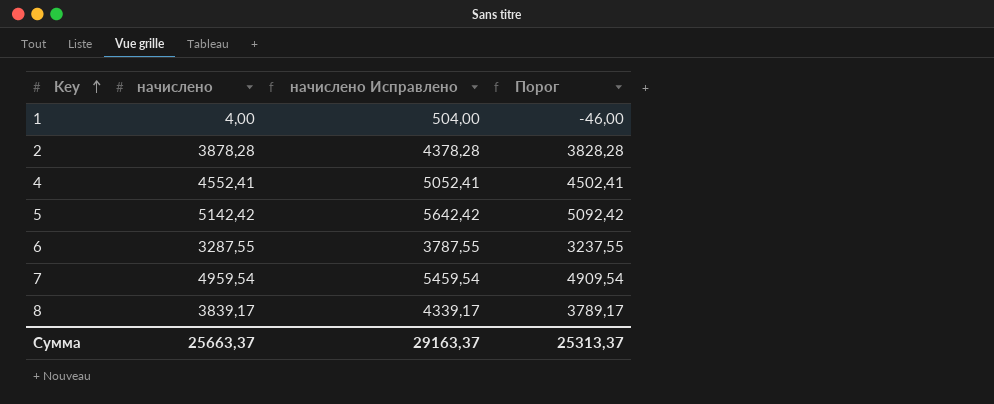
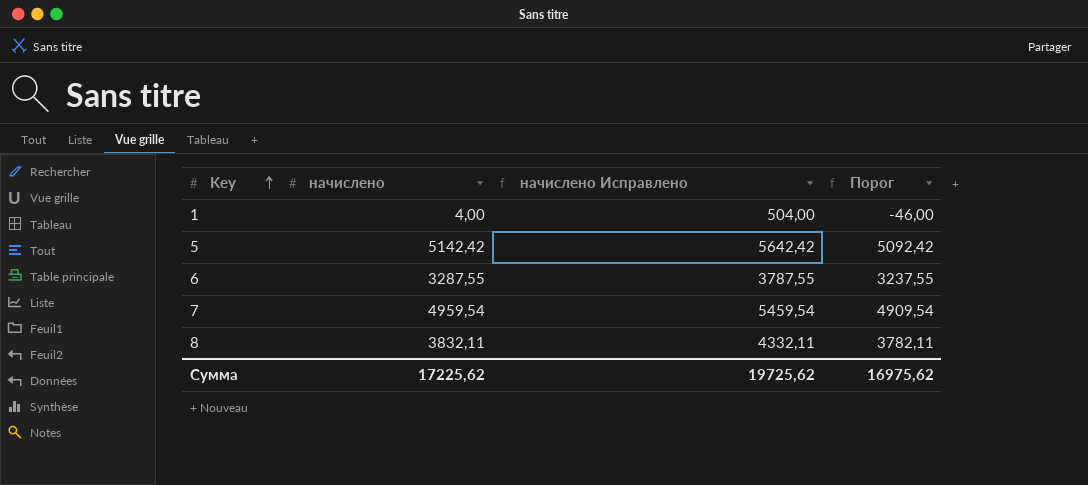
row 2: 3878,28 | 4378,28 | 3828,28 -> none
row 4: 4552,41 | 5052,41 | 4502,41 -> none
8 | начислено: 3839,17 -> 3832,11
8 | начислено Исправлено: 4339,17 -> 4332,11
8 | Порог: 3789,17 -> 3782,11
Сумма | начислено: 25663,37 -> 17225,62
Сумма | начислено Исправлено: 29163,37 -> 19725,62
Сумма | Порог: 25313,37 -> 16975,62

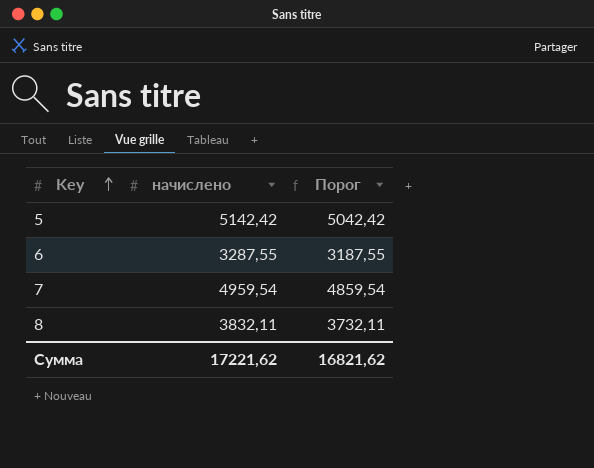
column начислено Исправлено | formula: [начислено] + 500 -> none
column Порог | formula: [начислено] - 50 -> [начислено] - 100
row 1: 4,00 | 504,00 | -46,00 -> none
Сумма | начислено: 17225,62 -> 17221,62
Сумма | Порог: 16975,62 -> 16821,62

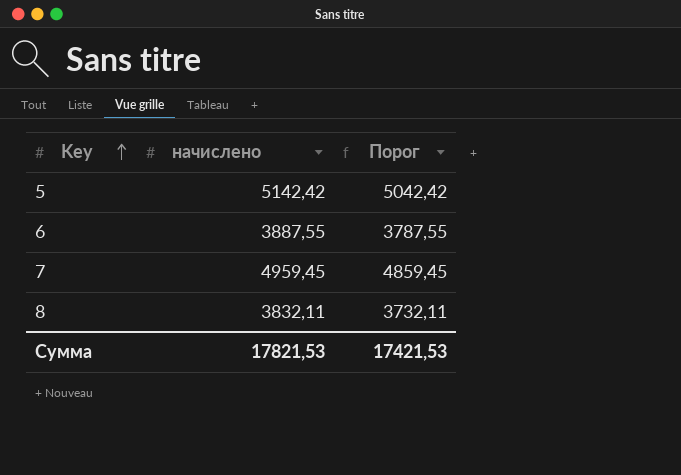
6 | начислено: 3287,55 -> 3887,55
6 | Порог: 3187,55 -> 3787,55
7 | начислено: 4959,54 -> 4959,45
7 | Порог: 4859,54 -> 4859,45
Сумма | начислено: 17221,62 -> 17821,53
Сумма | Порог: 16821,62 -> 17421,53

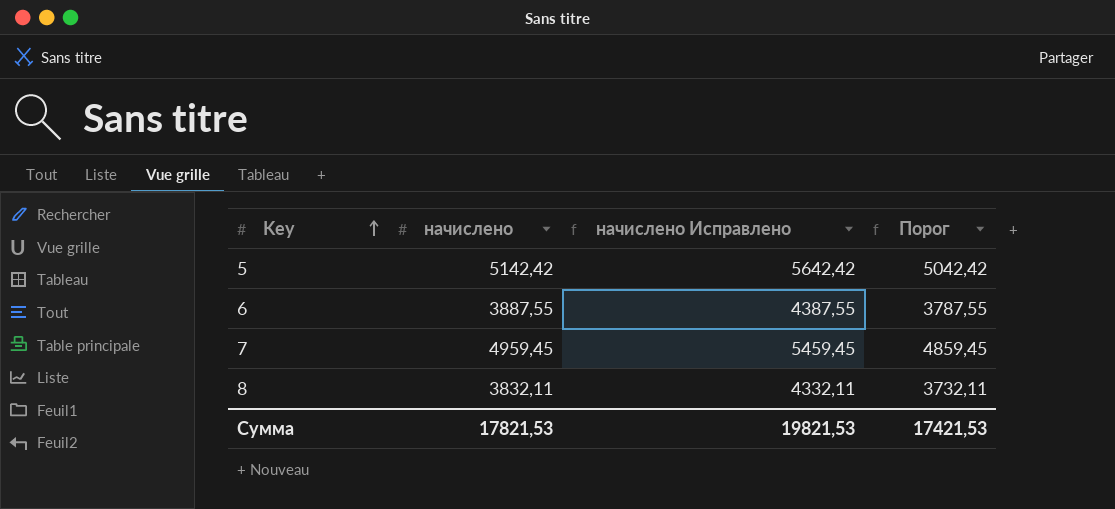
column начислено Исправлено | formula: none -> [начислено] + 500

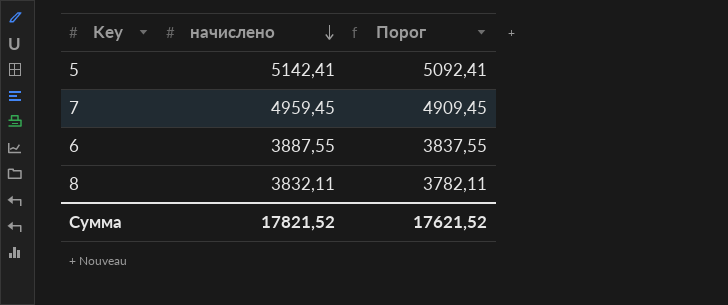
row order: Key ascending -> начислено descending
column начислено Исправлено | formula: [начислено] + 500 -> none
column Порог | formula: [начислено] - 100 -> [начислено] - 50
5 | начислено: 5142,42 -> 5142,41
Сумма | начислено: 17821,53 -> 17821,52
Сумма | Порог: 17421,53 -> 17621,52

